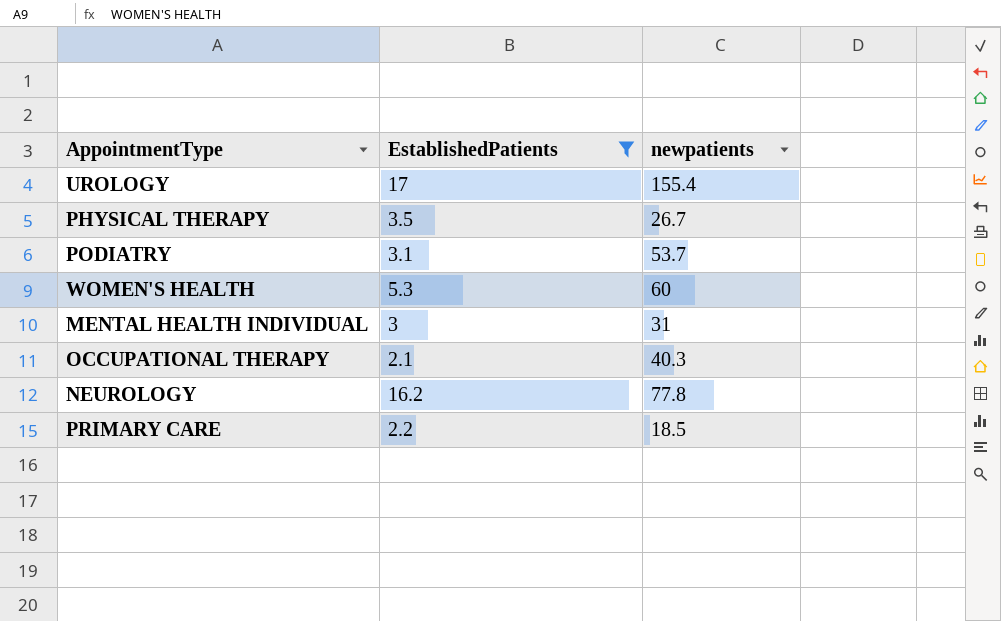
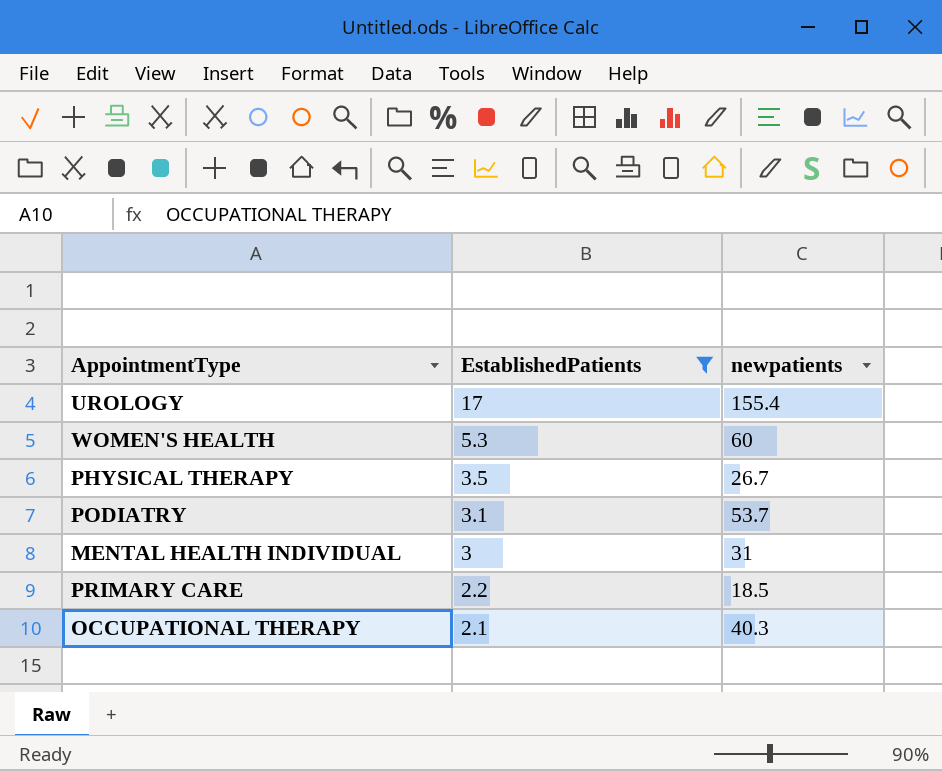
row order: none -> EstablishedPatients descending
row NEUROLOGY: 16.2 | 77.8 -> none

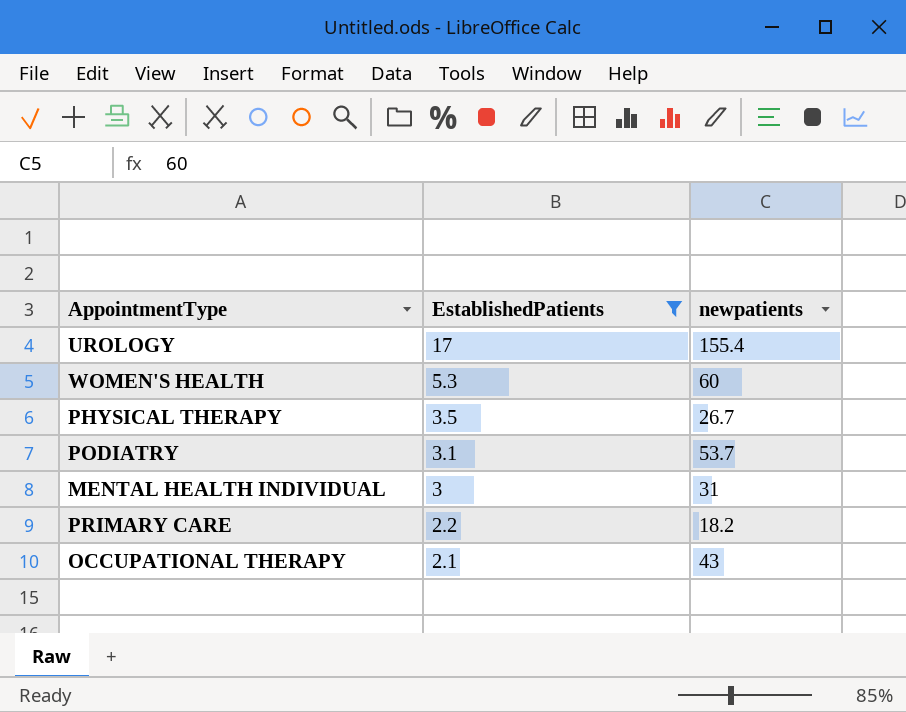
PRIMARY CARE | newpatients: 18.5 -> 18.2
OCCUPATIONAL THERAPY | newpatients: 40.3 -> 43

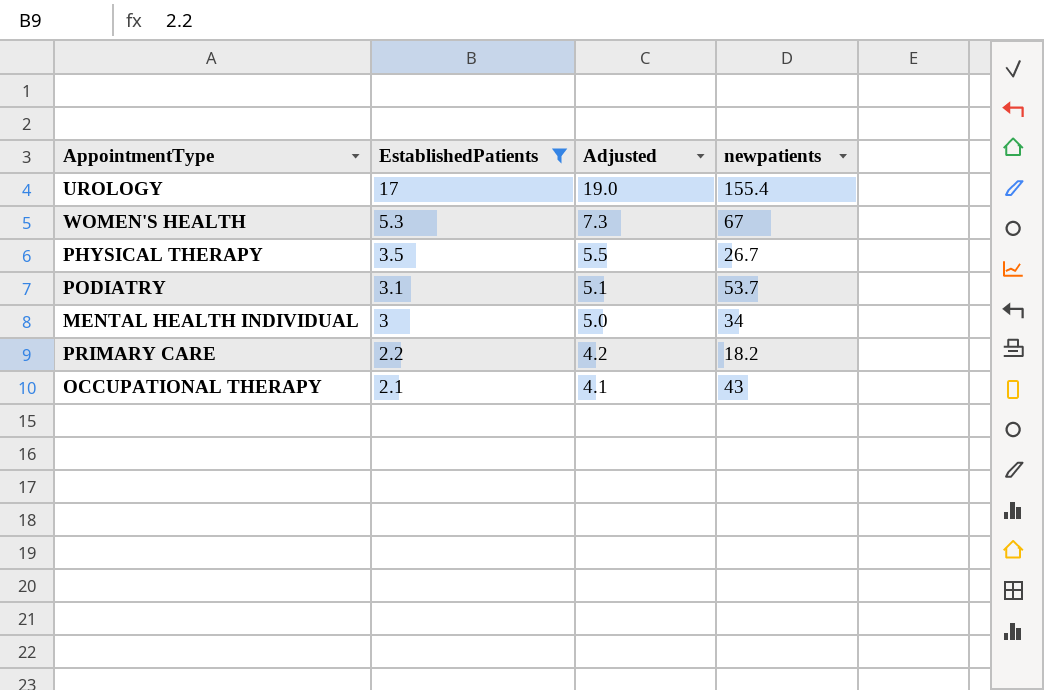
column Adjusted | formula: none -> [EstablishedPatients] + 2
WOMEN'S HEALTH | newpatients: 60 -> 67
MENTAL HEALTH INDIVIDUAL | newpatients: 31 -> 34

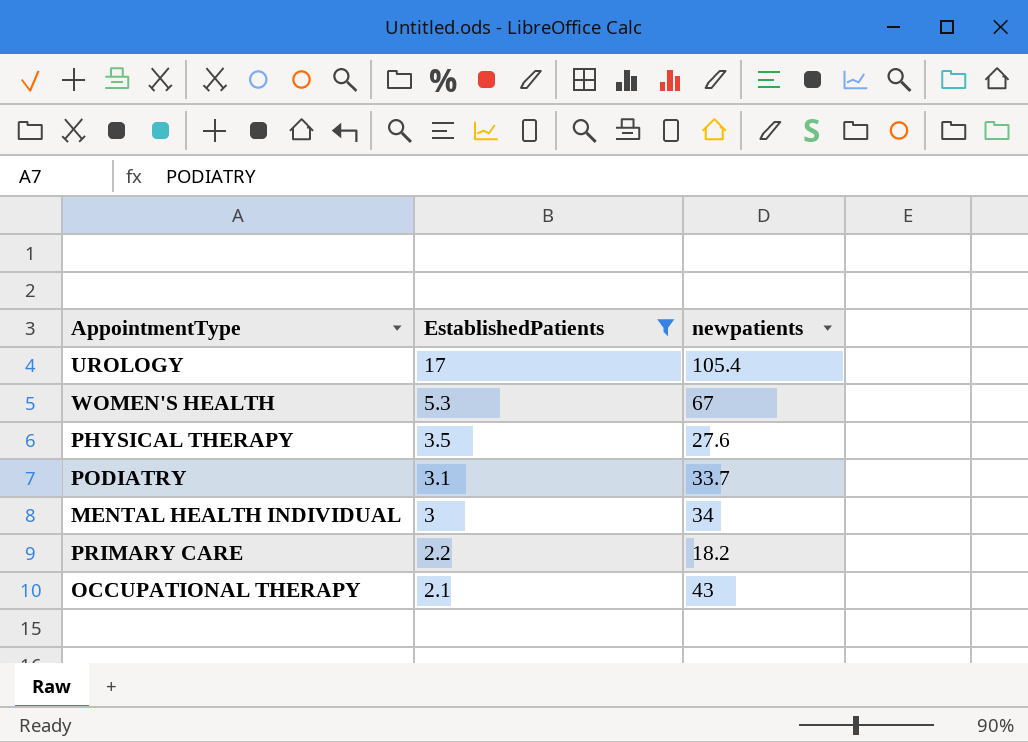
column Adjusted | formula: [EstablishedPatients] + 2 -> none
UROLOGY | newpatients: 155.4 -> 105.4
PHYSICAL THERAPY | newpatients: 26.7 -> 27.6
PODIATRY | newpatients: 53.7 -> 33.7

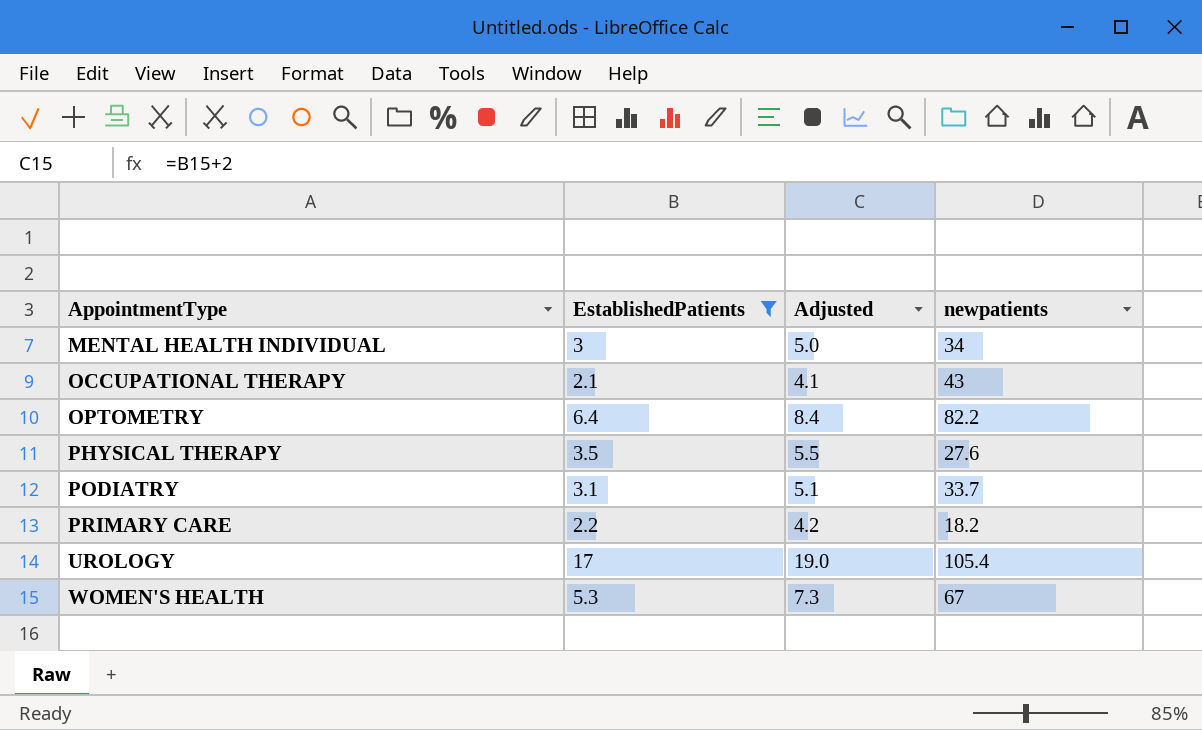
row order: EstablishedPatients descending -> AppointmentType ascending
column Adjusted | formula: none -> [EstablishedPatients] + 2
row OPTOMETRY: none -> 6.4 | 8.4 | 82.2

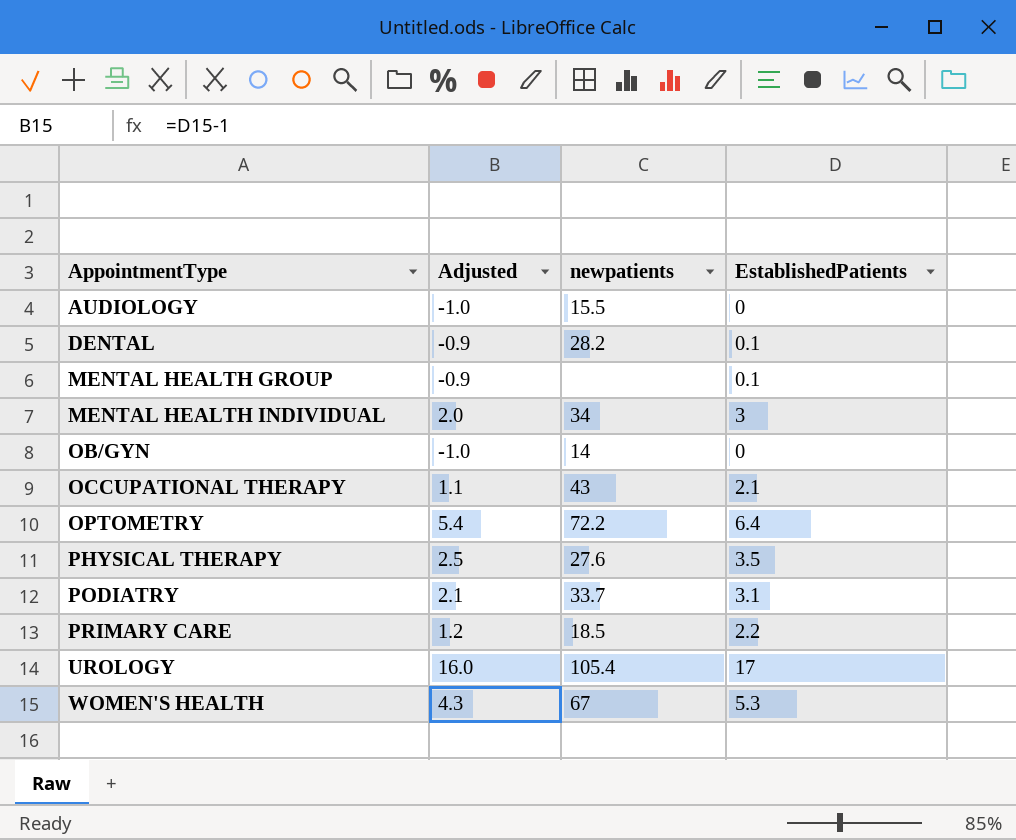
filter: EstablishedPatients >= 2.1 -> none
column Adjusted | formula: [EstablishedPatients] + 2 -> [EstablishedPatients] - 1
column EstablishedPatients | position: 2 -> 4
OPTOMETRY | newpatients: 82.2 -> 72.2
PRIMARY CARE | newpatients: 18.2 -> 18.5

